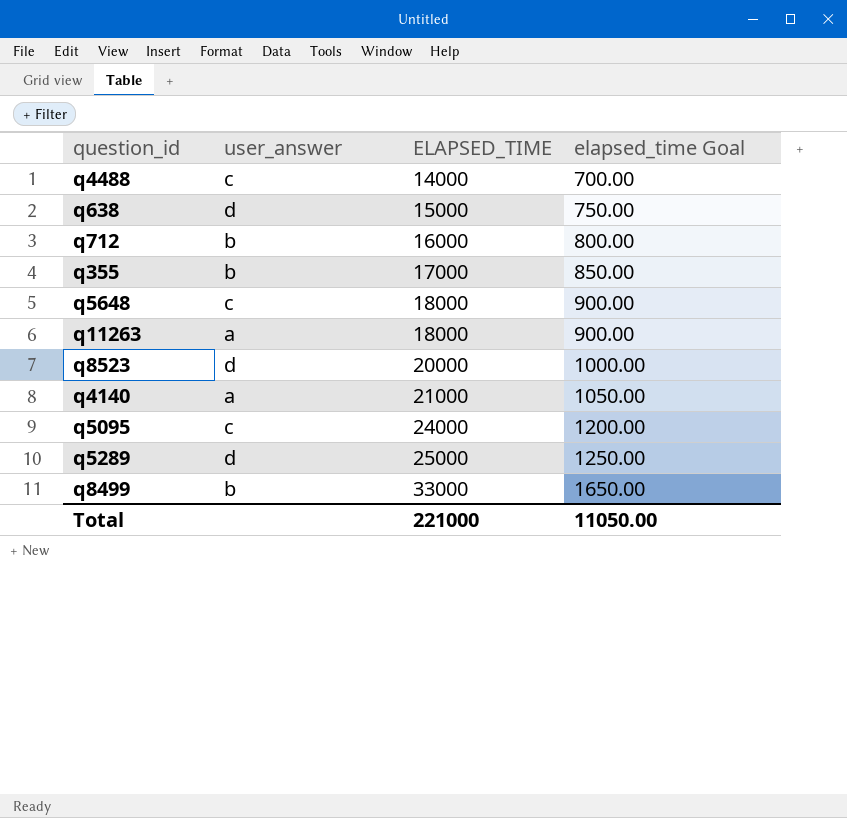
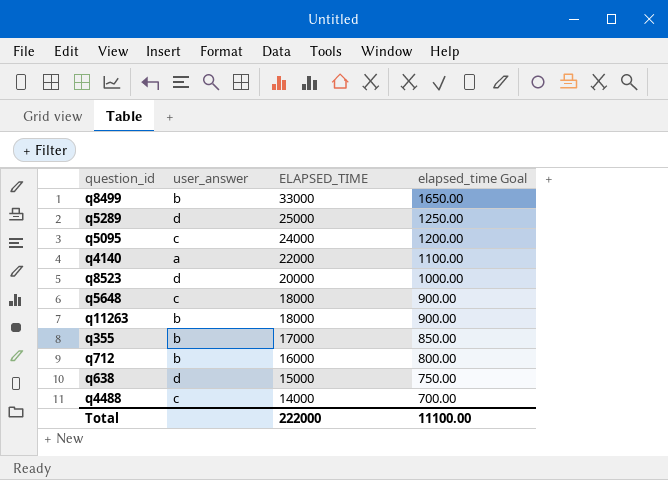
row order: ELAPSED_TIME ascending -> ELAPSED_TIME descending
q4140 | ELAPSED_TIME: 21000 -> 22000
q4140 | elapsed_time Goal: 1050.00 -> 1100.00
q11263 | user_answer: a -> b
Total | ELAPSED_TIME: 221000 -> 222000
Total | elapsed_time Goal: 11050.00 -> 11100.00

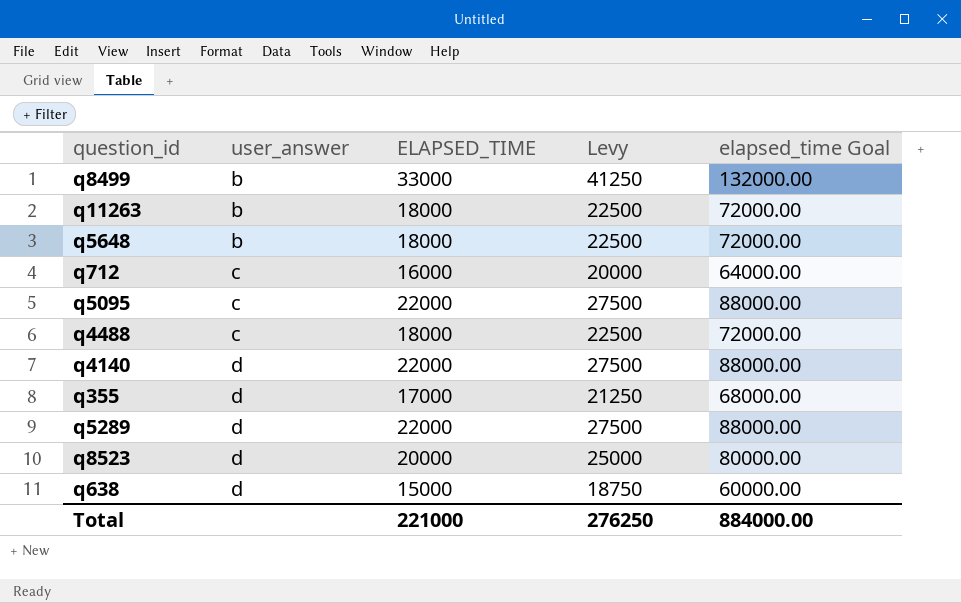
row order: ELAPSED_TIME descending -> user_answer ascending
column Levy | formula: none -> [ELAPSED_TIME] * 1.25
column elapsed_time Goal | formula: [ELAPSED_TIME] * 0.05 -> [ELAPSED_TIME] * 4
q5648 | user_answer: c -> b
q712 | user_answer: b -> c
q5095 | ELAPSED_TIME: 24000 -> 22000
q4488 | ELAPSED_TIME: 14000 -> 18000
q4140 | user_answer: a -> d
q355 | user_answer: b -> d
q5289 | ELAPSED_TIME: 25000 -> 22000
Total | ELAPSED_TIME: 222000 -> 221000
Total | elapsed_time Goal: 11100.00 -> 884000.00

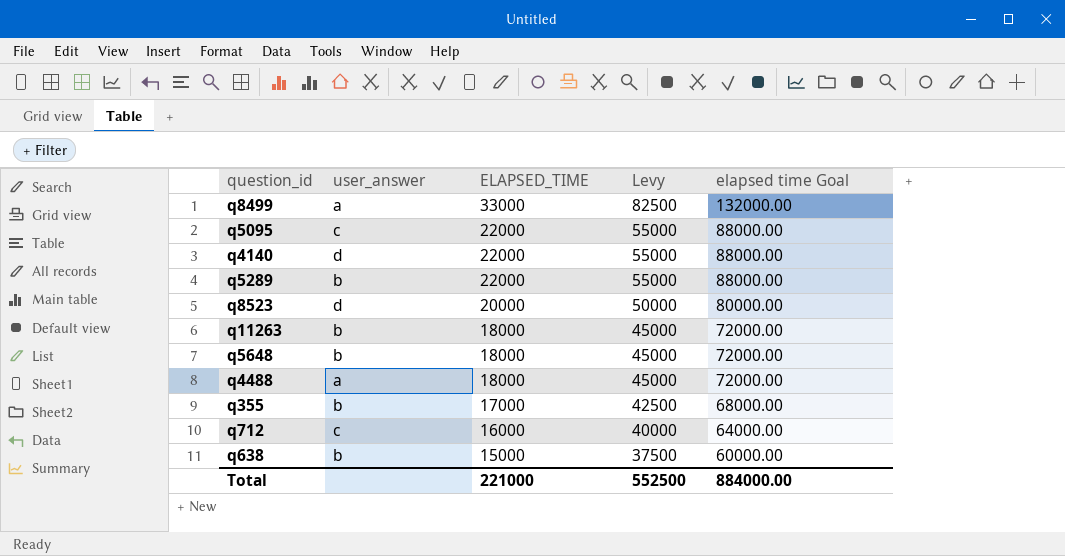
row order: user_answer ascending -> ELAPSED_TIME descending
column Levy | formula: [ELAPSED_TIME] * 1.25 -> [ELAPSED_TIME] * 2.5
column name: elapsed_time Goal -> elapsed time Goal
q8499 | user_answer: b -> a
q5289 | user_answer: d -> b
q4488 | user_answer: c -> a
q355 | user_answer: d -> b
q638 | user_answer: d -> b
Total | Levy: 276250 -> 552500

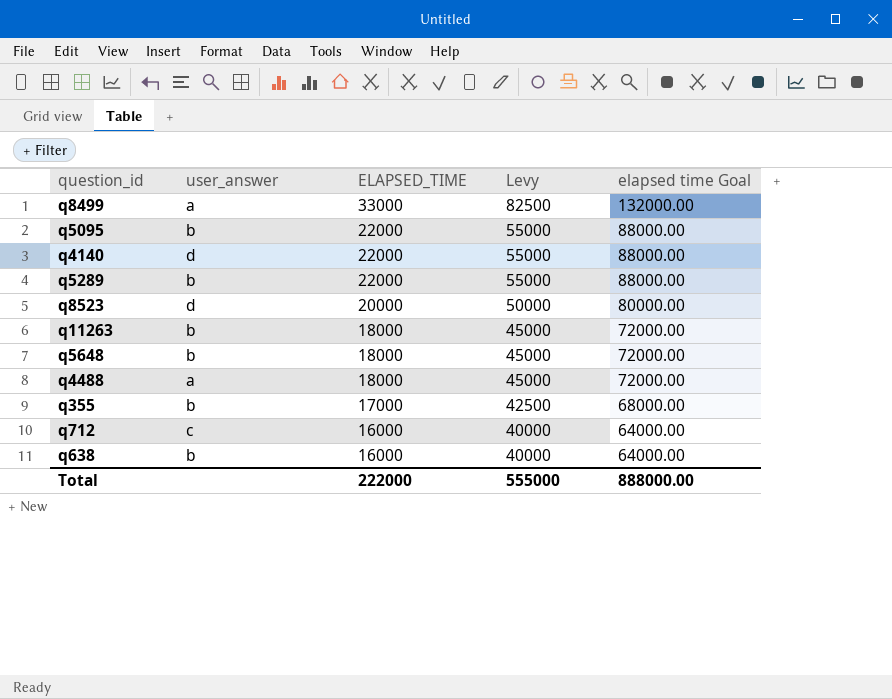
q5095 | user_answer: c -> b
q638 | ELAPSED_TIME: 15000 -> 16000
q638 | Levy: 37500 -> 40000
q638 | elapsed time Goal: 60000.00 -> 64000.00
Total | ELAPSED_TIME: 221000 -> 222000
Total | Levy: 552500 -> 555000
Total | elapsed time Goal: 884000.00 -> 888000.00

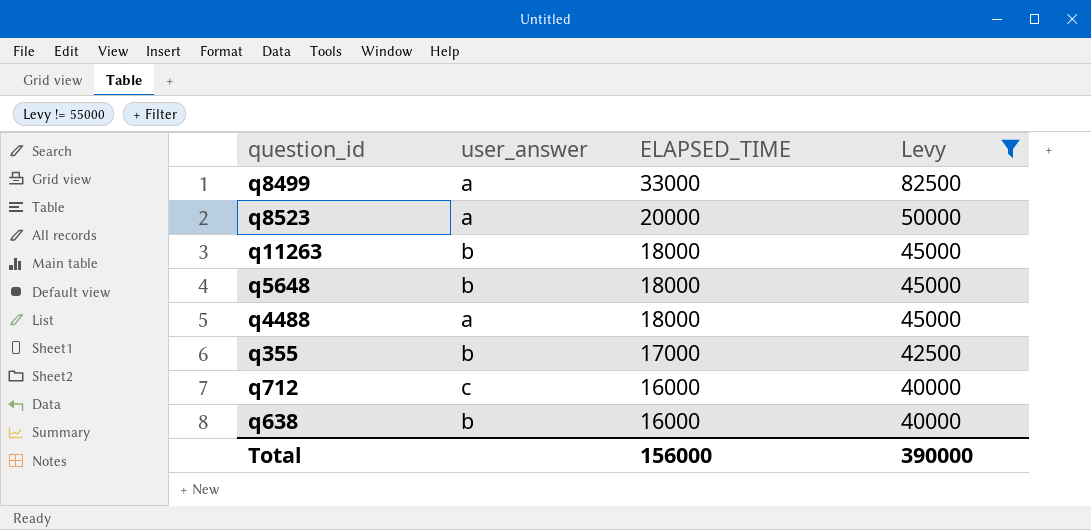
filter: none -> Levy != 55000
column elapsed time Goal | formula: [ELAPSED_TIME] * 4 -> none
q8523 | user_answer: d -> a
Total | ELAPSED_TIME: 222000 -> 156000
Total | Levy: 555000 -> 390000

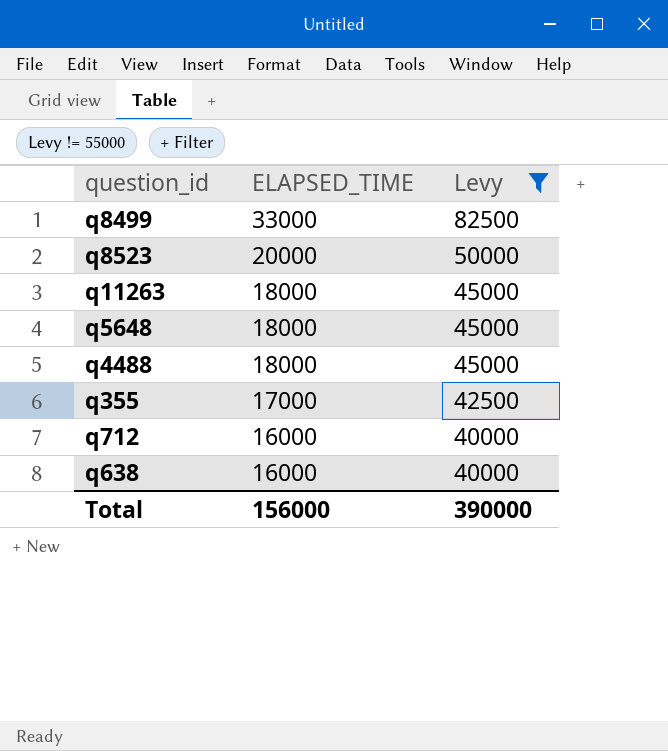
column user_answer | position: 2 -> none

